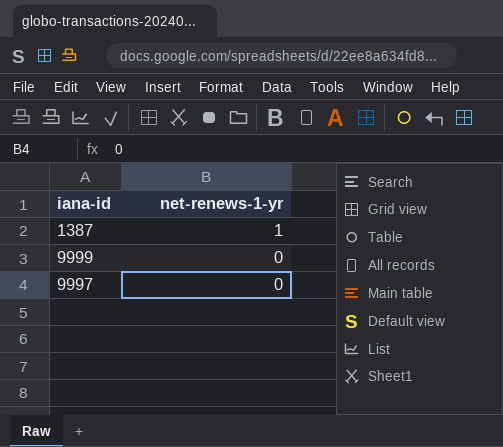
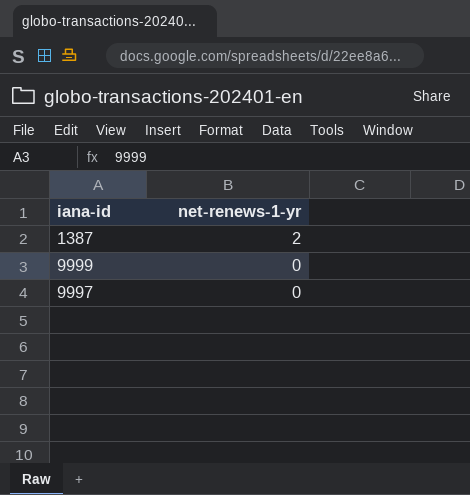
1387 | net-renews-1-yr: 1 -> 2

